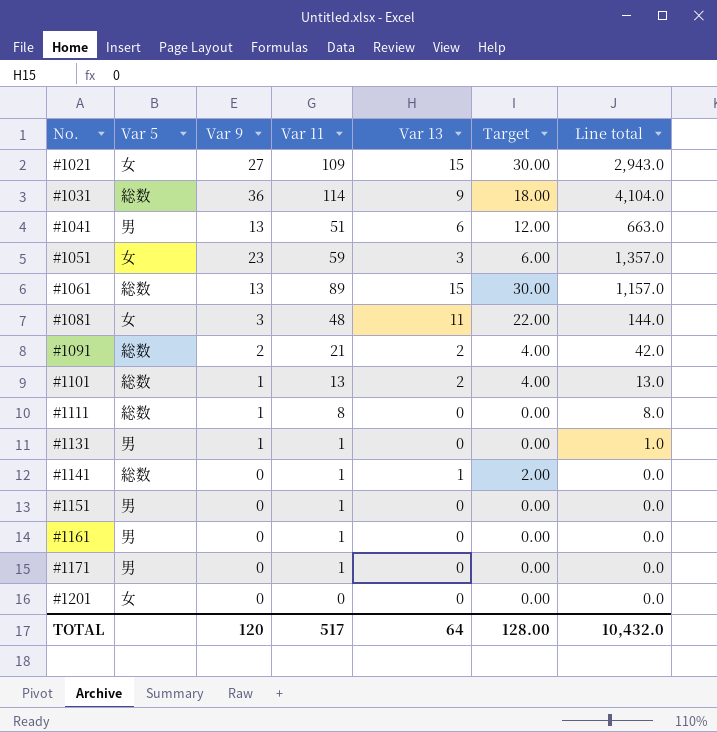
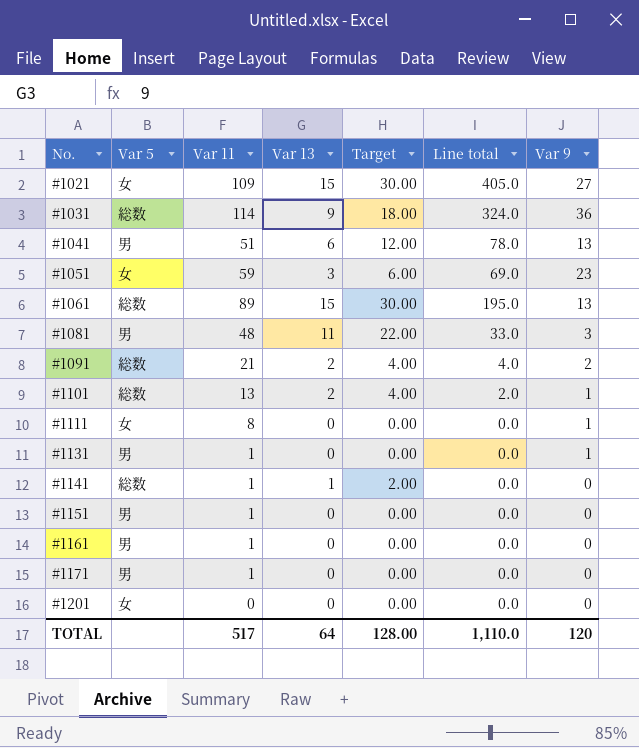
column Line total | formula: [Var 9] * [Var 11] -> [Var 13] * [Var 9]
column Var 9 | position: 3 -> 7
#1081 | Var 5: 女 -> 男
#1111 | Var 5: 総数 -> 女
TOTAL | Line total: 10,432.0 -> 1,110.0

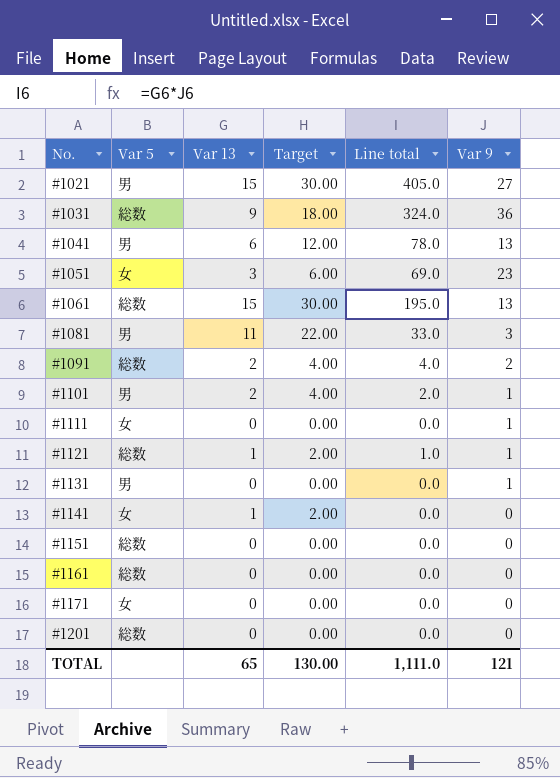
column Var 11 | position: 3 -> none
#1021 | Var 5: 女 -> 男
#1101 | Var 5: 総数 -> 男
row #1121: none -> 総数 | 1 | 2.00 | 1.0 | 1
#1141 | Var 5: 総数 -> 女
#1151 | Var 5: 男 -> 総数
#1161 | Var 5: 男 -> 総数
#1171 | Var 5: 男 -> 女
#1201 | Var 5: 女 -> 総数
TOTAL | Var 13: 64 -> 65
TOTAL | Target: 128.00 -> 130.00
TOTAL | Line total: 1,110.0 -> 1,111.0
TOTAL | Var 9: 120 -> 121

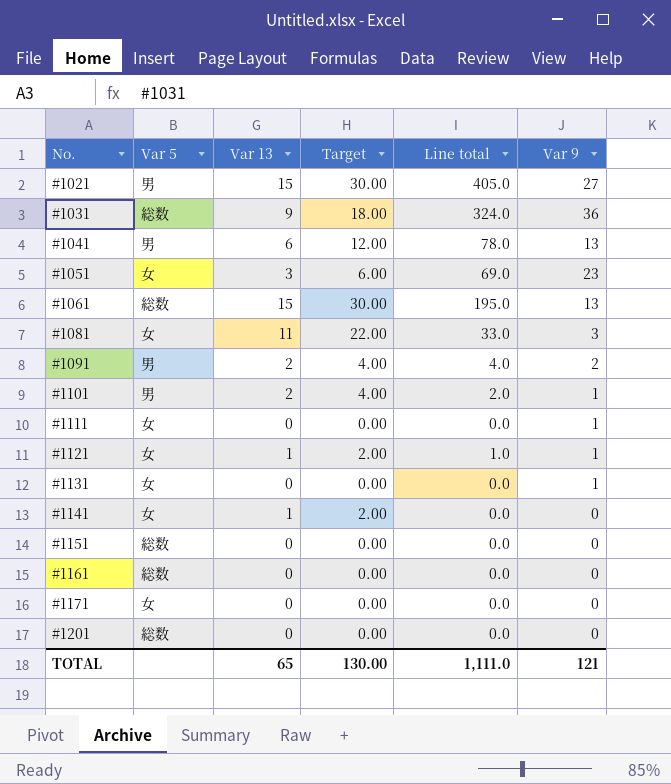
#1081 | Var 5: 男 -> 女
#1091 | Var 5: 総数 -> 男
#1121 | Var 5: 総数 -> 女
#1131 | Var 5: 男 -> 女

